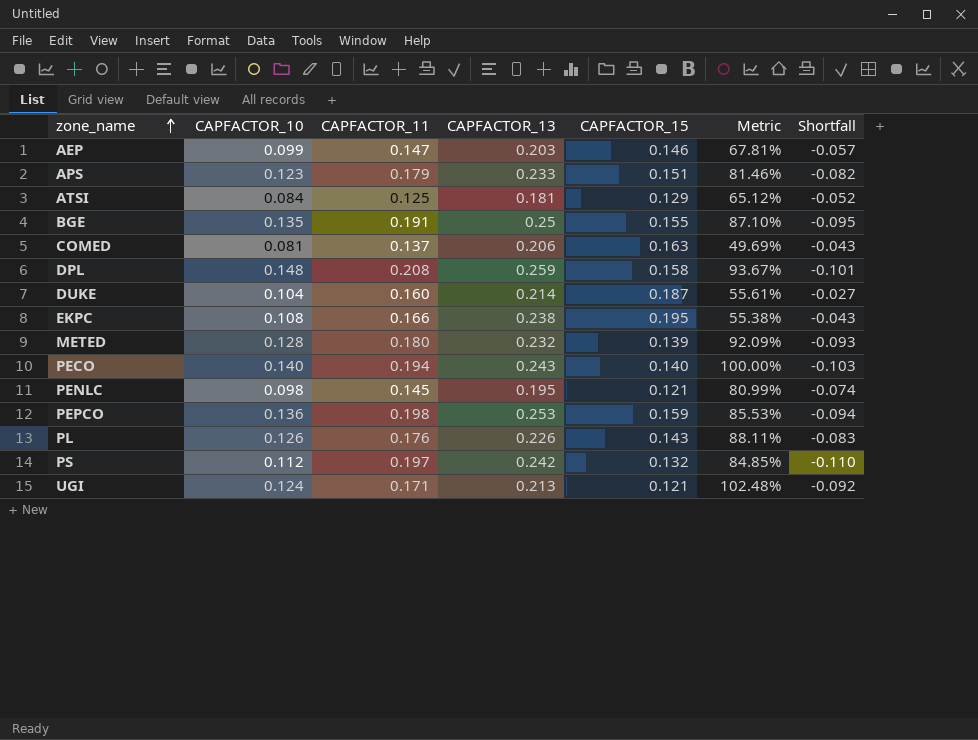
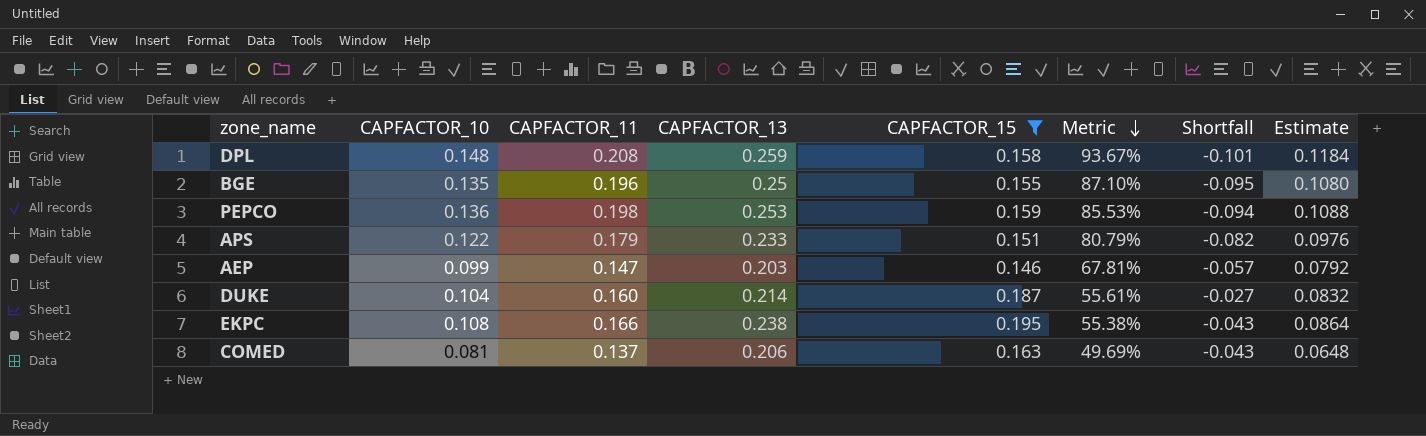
filter: none -> CAPFACTOR_15 >= 0.146
row order: zone_name ascending -> Metric descending
column Estimate | formula: none -> [CAPFACTOR_10] * 0.8
BGE | CAPFACTOR_11: 0.191 -> 0.196
APS | CAPFACTOR_10: 0.123 -> 0.122
APS | Metric: 81.46% -> 80.79%

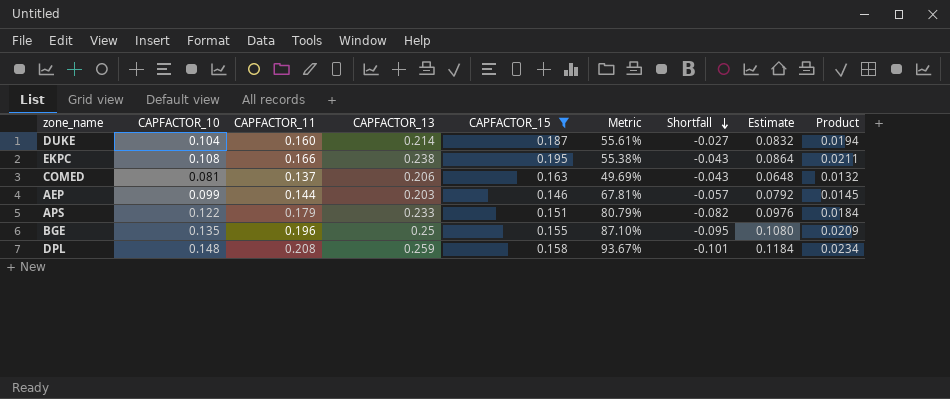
row order: Metric descending -> Shortfall descending
column Product | formula: none -> [CAPFACTOR_10] * [CAPFACTOR_15]
row PEPCO: 0.136 | 0.198 | 0.253 | 0.159 | 85.53% | -0.094 | 0.1088 -> none
AEP | CAPFACTOR_11: 0.147 -> 0.144

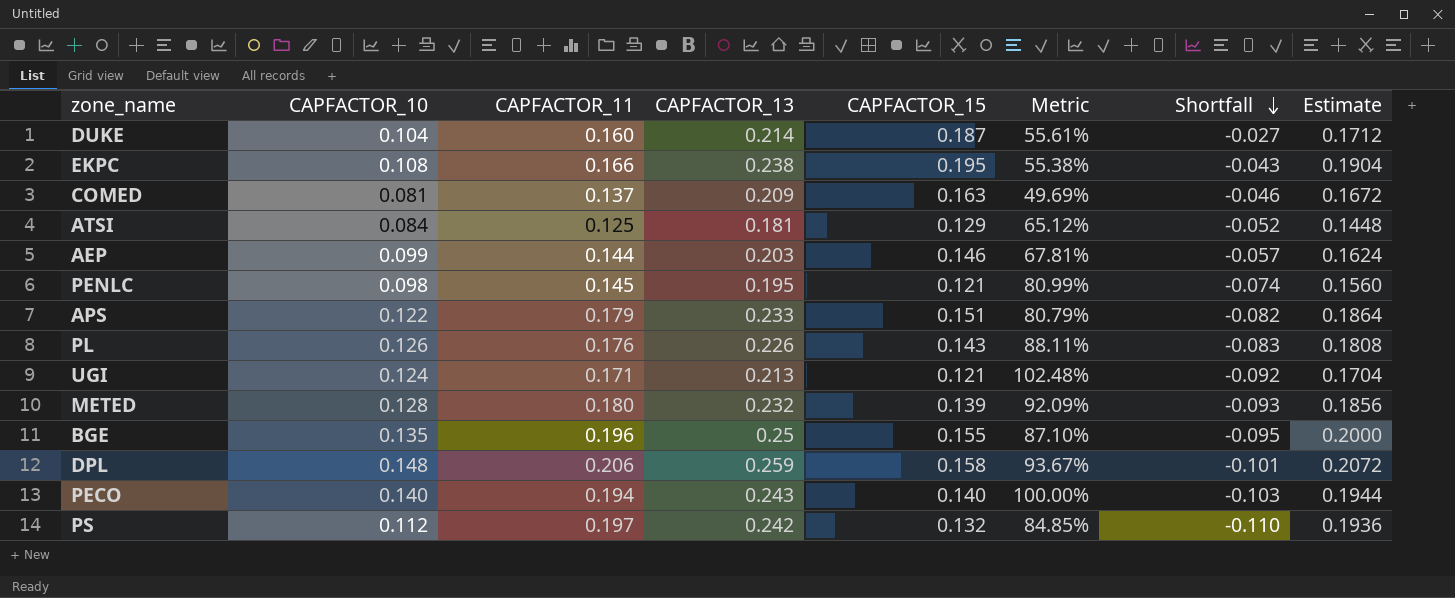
filter: CAPFACTOR_15 >= 0.146 -> none
column Product | formula: [CAPFACTOR_10] * [CAPFACTOR_15] -> none
column Estimate | formula: [CAPFACTOR_10] * 0.8 -> [CAPFACTOR_13] * 0.8
COMED | CAPFACTOR_13: 0.206 -> 0.209
COMED | Shortfall: -0.043 -> -0.046
DPL | CAPFACTOR_11: 0.208 -> 0.206

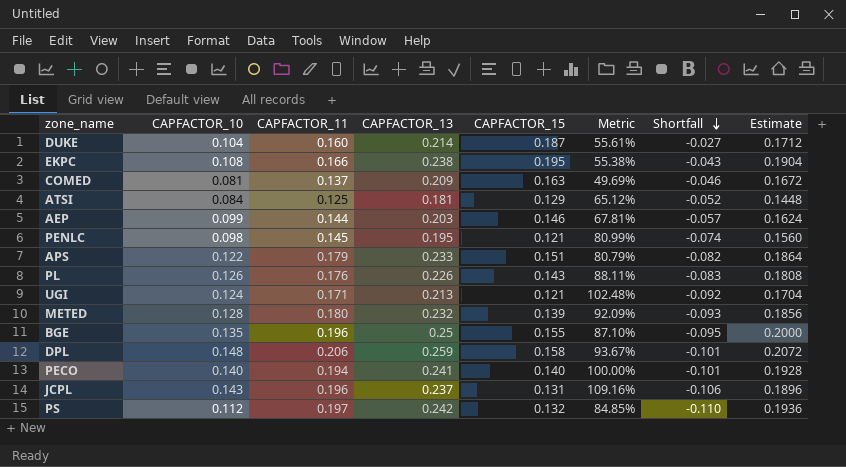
PECO | CAPFACTOR_13: 0.243 -> 0.241
PECO | Shortfall: -0.103 -> -0.101
PECO | Estimate: 0.1944 -> 0.1928
row JCPL: none -> 0.143 | 0.196 | 0.237 | 0.131 | 109.16% | -0.106 | 0.1896

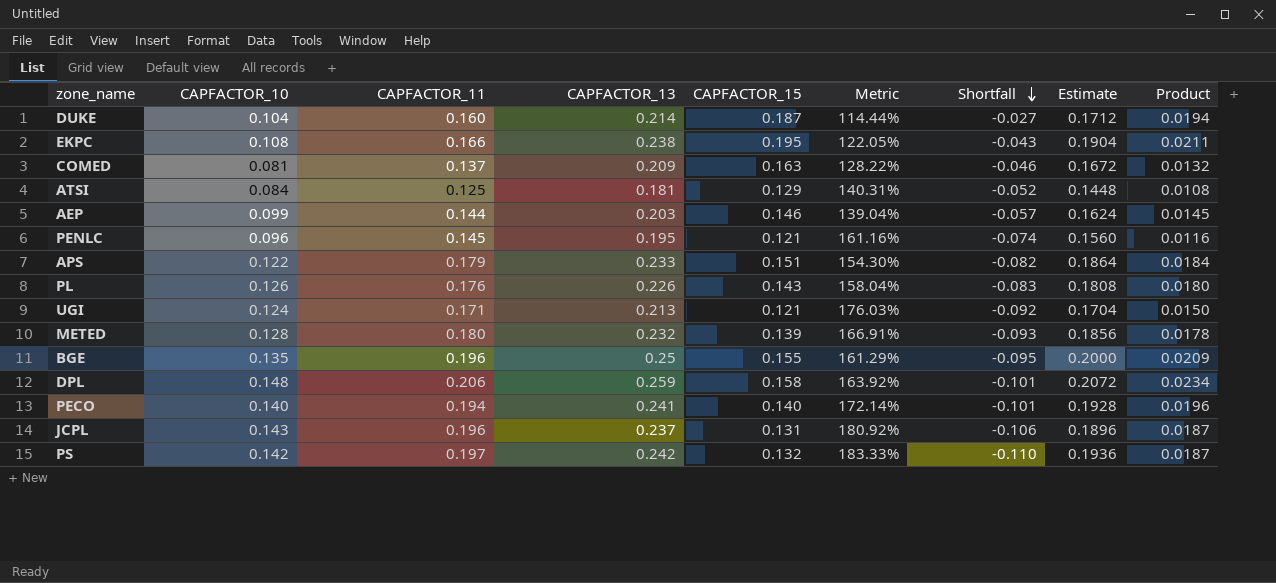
column Metric | formula: [CAPFACTOR_10] / [CAPFACTOR_15] -> [CAPFACTOR_13] / [CAPFACTOR_15]
column Product | formula: none -> [CAPFACTOR_10] * [CAPFACTOR_15]
PENLC | CAPFACTOR_10: 0.098 -> 0.096
PS | CAPFACTOR_10: 0.112 -> 0.142

